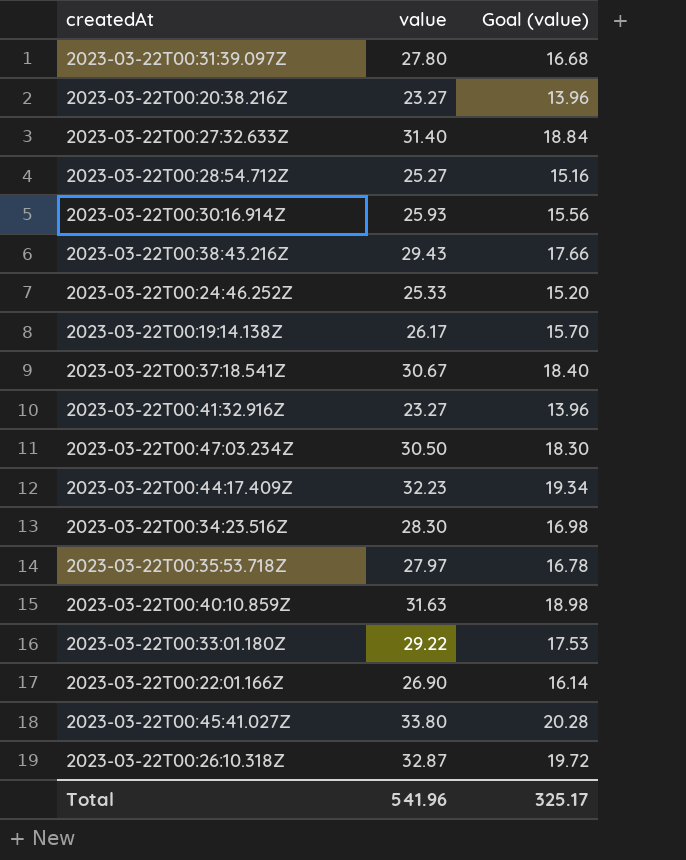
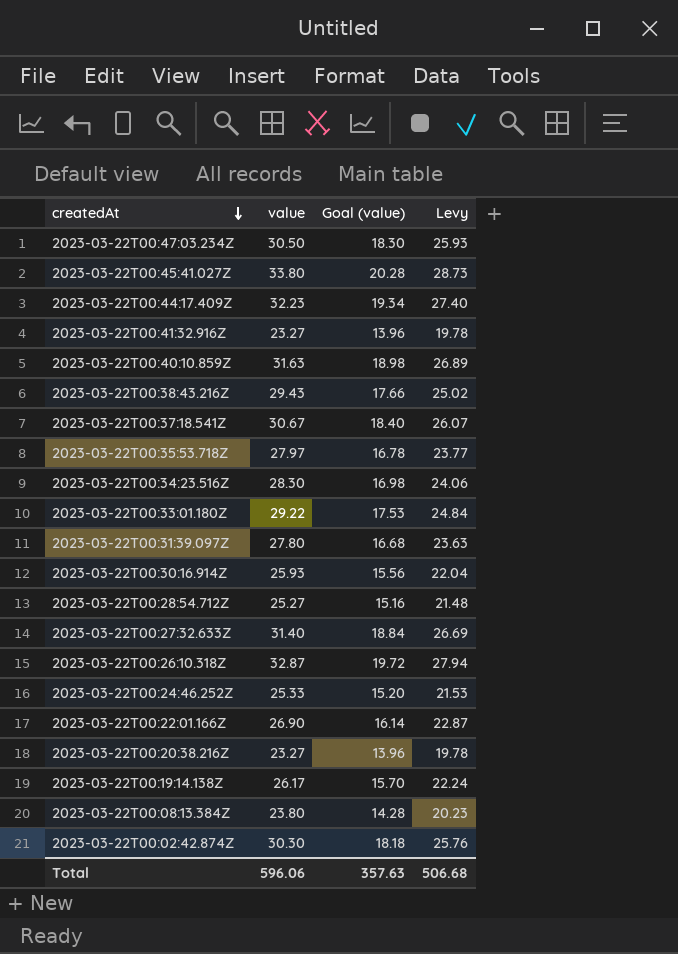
row order: none -> createdAt descending
column Levy | formula: none -> [value] * 0.85
row 2023-03-22T00:08:13.384Z: none -> 23.80 | 14.28 | 20.23
row 2023-03-22T00:02:42.874Z: none -> 30.30 | 18.18 | 25.76
Total | value: 541.96 -> 596.06
Total | Goal (value): 325.17 -> 357.63

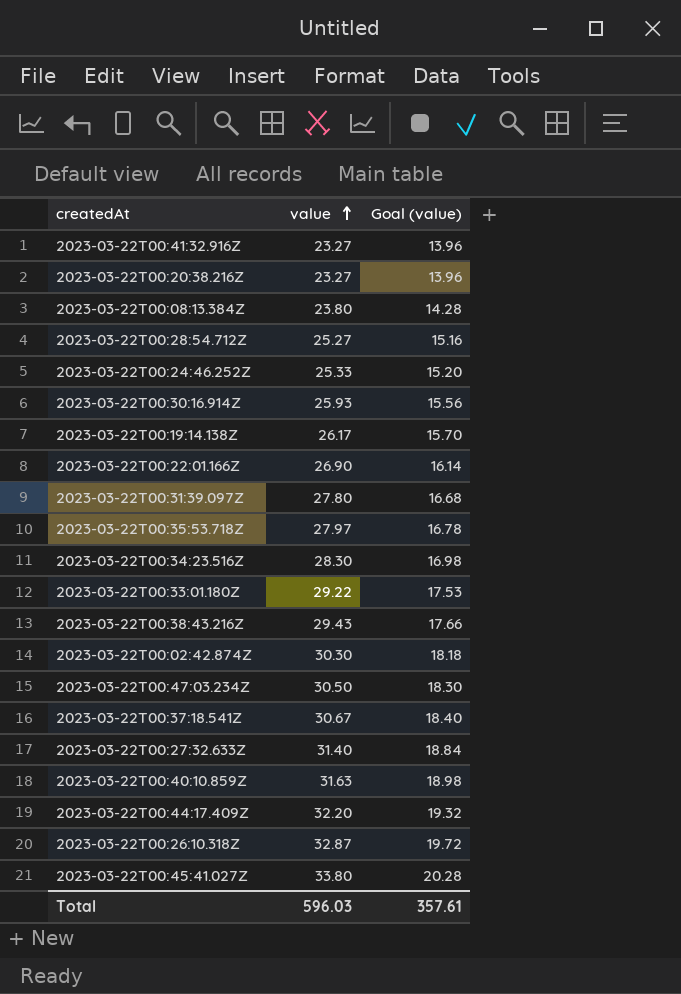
row order: createdAt descending -> value ascending
column Levy | formula: [value] * 0.85 -> none
2023-03-22T00:44:17.409Z | value: 32.23 -> 32.20
2023-03-22T00:44:17.409Z | Goal (value): 19.34 -> 19.32
Total | value: 596.06 -> 596.03
Total | Goal (value): 357.63 -> 357.61

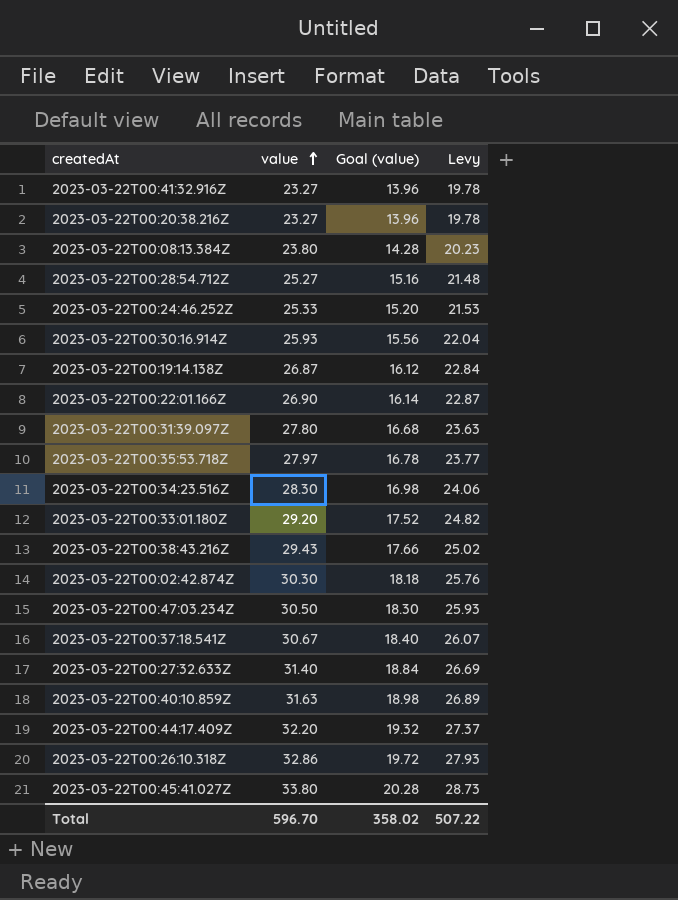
column Levy | formula: none -> [value] * 0.85
2023-03-22T00:19:14.138Z | value: 26.17 -> 26.87
2023-03-22T00:19:14.138Z | Goal (value): 15.70 -> 16.12
2023-03-22T00:33:01.180Z | value: 29.22 -> 29.20
2023-03-22T00:33:01.180Z | Goal (value): 17.53 -> 17.52
2023-03-22T00:26:10.318Z | value: 32.87 -> 32.86
Total | value: 596.03 -> 596.70
Total | Goal (value): 357.61 -> 358.02

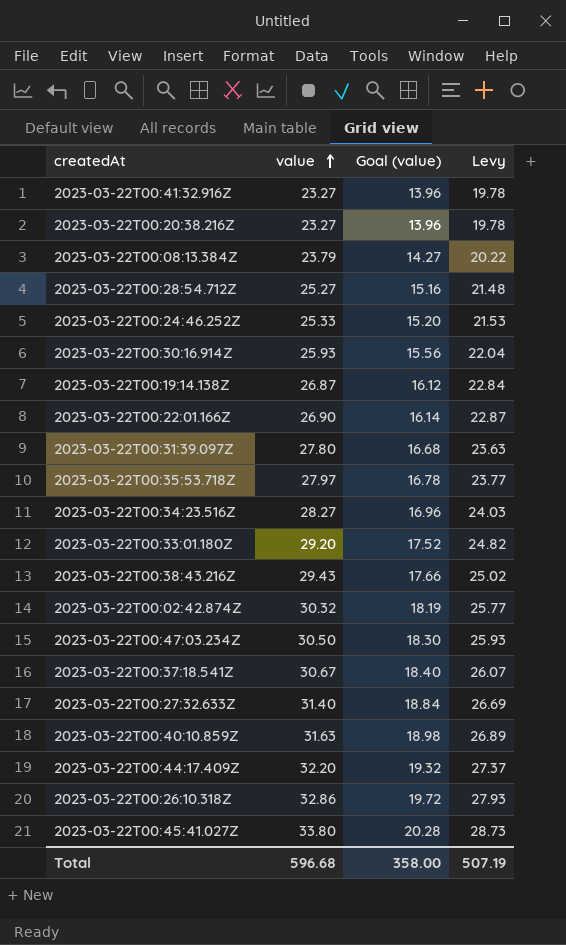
2023-03-22T00:08:13.384Z | value: 23.80 -> 23.79
2023-03-22T00:08:13.384Z | Goal (value): 14.28 -> 14.27
2023-03-22T00:08:13.384Z | Levy: 20.23 -> 20.22
2023-03-22T00:34:23.516Z | value: 28.30 -> 28.27
2023-03-22T00:34:23.516Z | Goal (value): 16.98 -> 16.96
2023-03-22T00:34:23.516Z | Levy: 24.06 -> 24.03
2023-03-22T00:02:42.874Z | value: 30.30 -> 30.32
2023-03-22T00:02:42.874Z | Goal (value): 18.18 -> 18.19
2023-03-22T00:02:42.874Z | Levy: 25.76 -> 25.77
Total | value: 596.70 -> 596.68
Total | Goal (value): 358.02 -> 358.00
Total | Levy: 507.22 -> 507.19

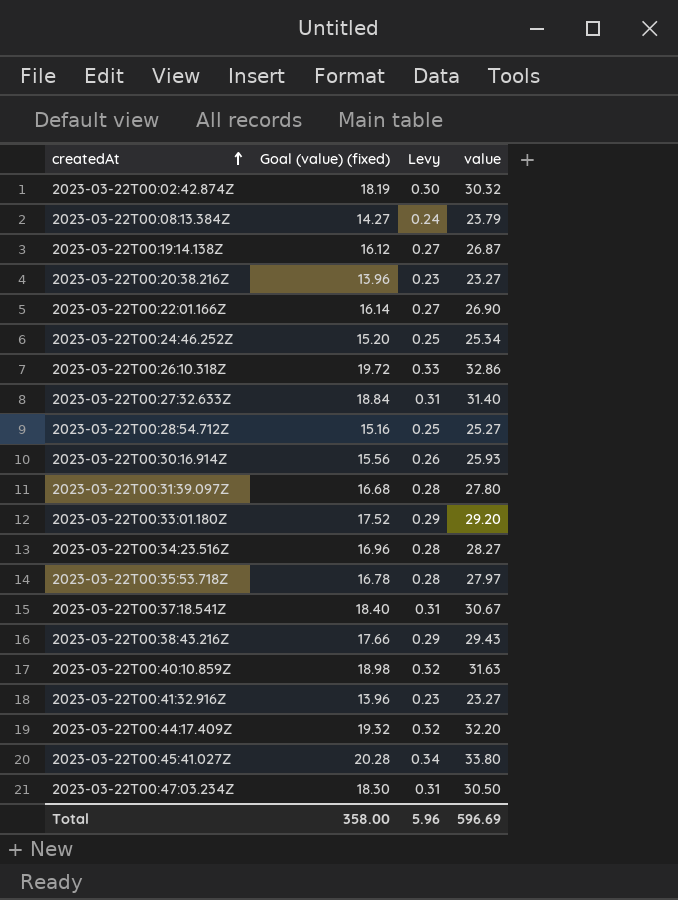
row order: value ascending -> createdAt ascending
column name: Goal (value) -> Goal (value) (fixed)
column Levy | formula: [value] * 0.85 -> [value] * 0.01
column value | position: 2 -> 4
2023-03-22T00:24:46.252Z | value: 25.33 -> 25.34
Total | Levy: 507.19 -> 5.96
Total | value: 596.68 -> 596.69

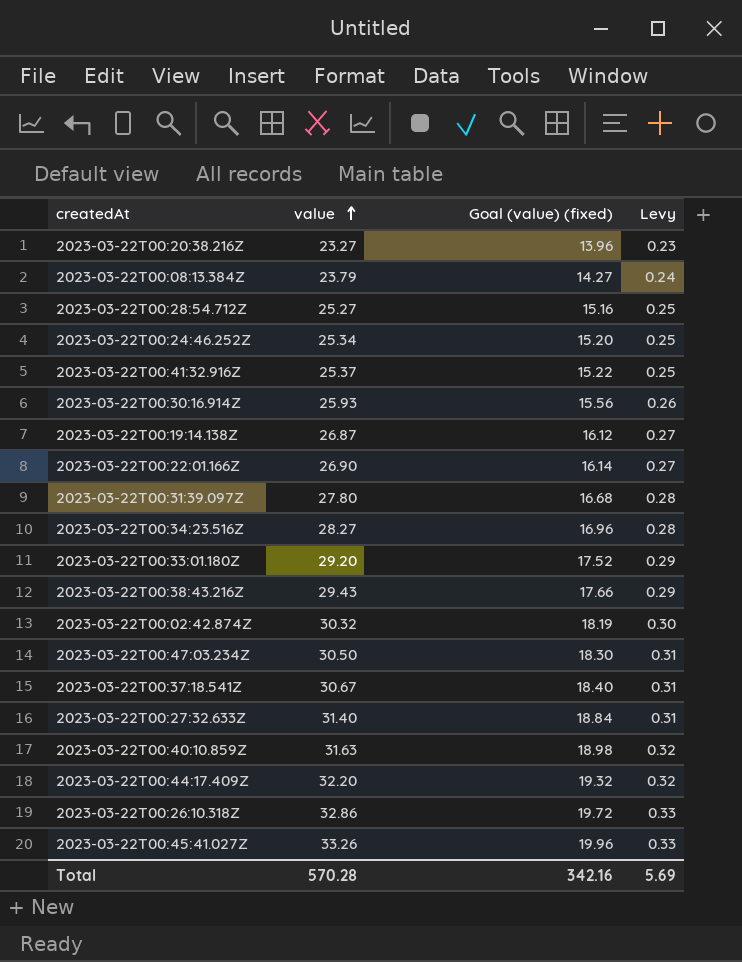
row order: createdAt ascending -> value ascending
column value | position: 4 -> 2
row 2023-03-22T00:35:53.718Z: 16.78 | 0.28 | 27.97 -> none
2023-03-22T00:41:32.916Z | value: 23.27 -> 25.37
2023-03-22T00:41:32.916Z | Goal (value) (fixed): 13.96 -> 15.22
2023-03-22T00:41:32.916Z | Levy: 0.23 -> 0.25
2023-03-22T00:45:41.027Z | value: 33.80 -> 33.26
2023-03-22T00:45:41.027Z | Goal (value) (fixed): 20.28 -> 19.96
2023-03-22T00:45:41.027Z | Levy: 0.34 -> 0.33
Total | value: 596.69 -> 570.28
Total | Goal (value) (fixed): 358.00 -> 342.16
Total | Levy: 5.96 -> 5.69

